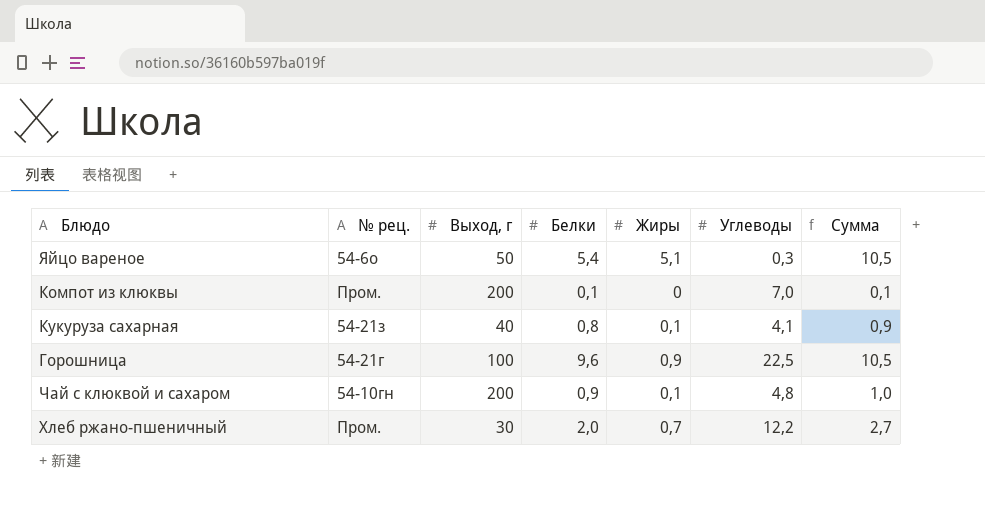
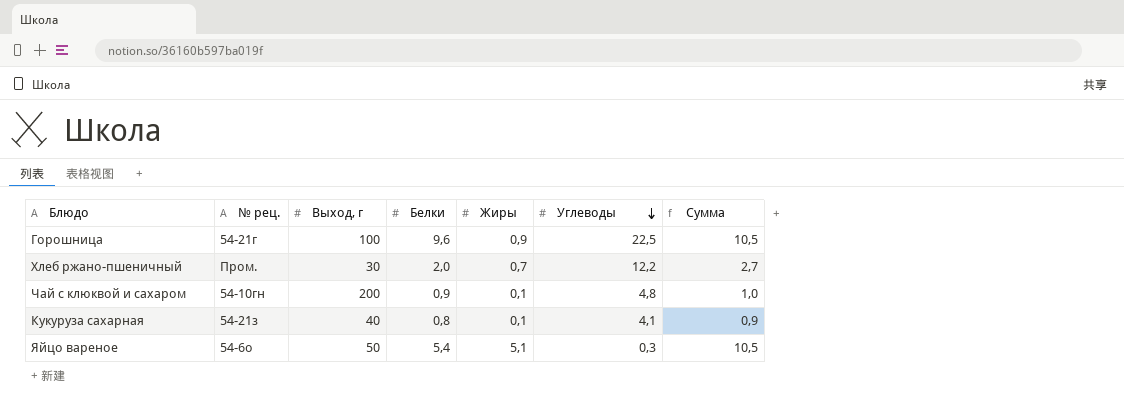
row order: none -> Углеводы descending
row Компот из клюквы: Пром. | 200 | 0,1 | 0 | 7,0 | 0,1 -> none

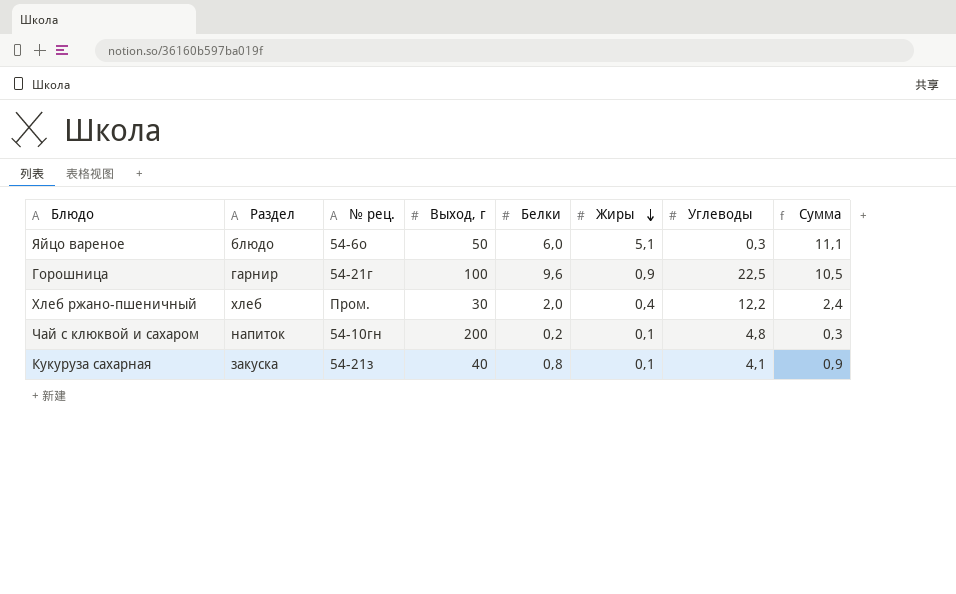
row order: Углеводы descending -> Жиры descending
column Раздел | position: none -> 2
Яйцо вареное | Белки: 5,4 -> 6,0
Яйцо вареное | Сумма: 10,5 -> 11,1
Хлеб ржано-пшеничный | Жиры: 0,7 -> 0,4
Хлеб ржано-пшеничный | Сумма: 2,7 -> 2,4
Чай с клюквой и сахаром | Белки: 0,9 -> 0,2
Чай с клюквой и сахаром | Сумма: 1,0 -> 0,3

